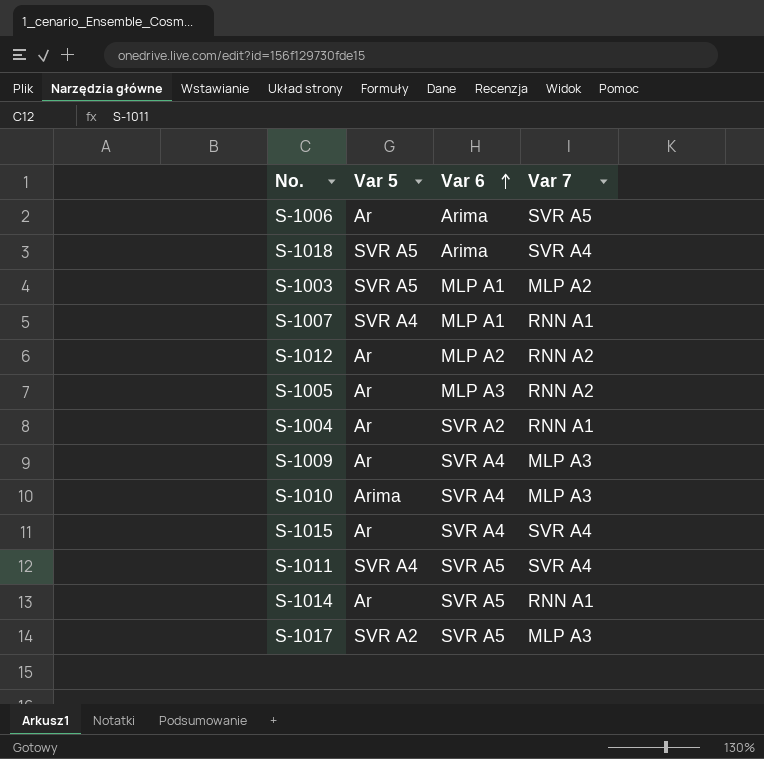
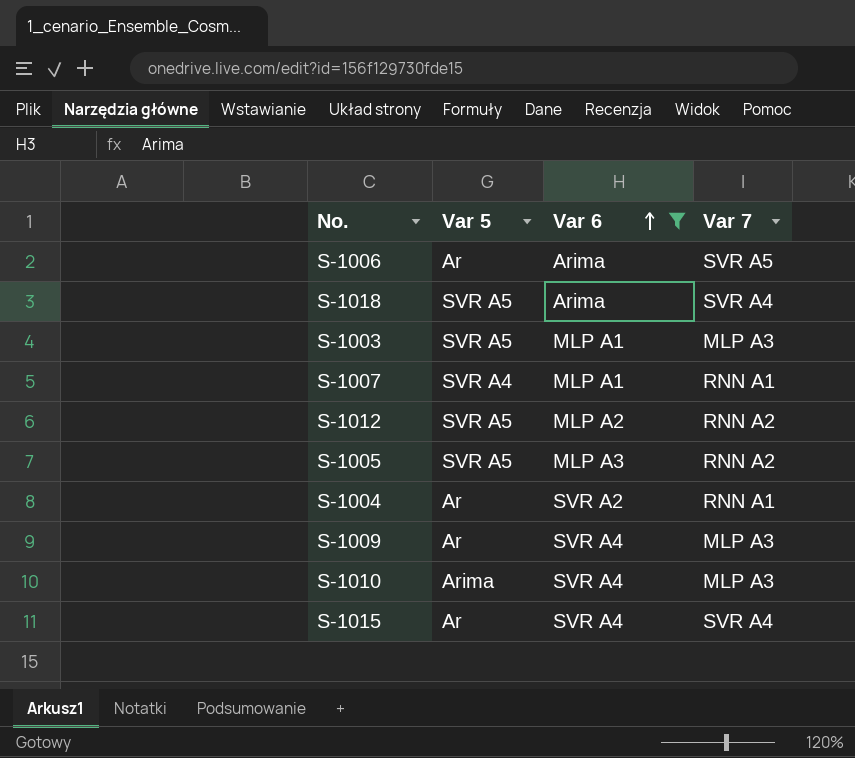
filter: none -> Var 6 != SVR A5
S-1003 | Var 7: MLP A2 -> MLP A3
S-1012 | Var 5: Ar -> SVR A5
S-1005 | Var 5: Ar -> SVR A5

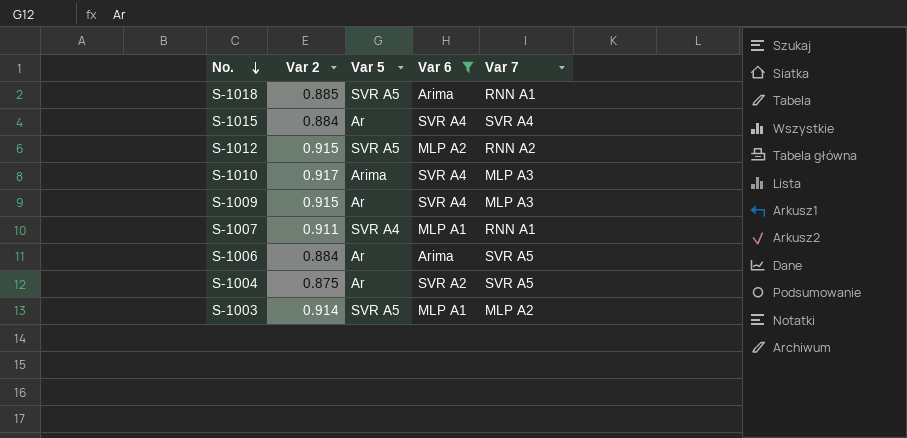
row order: Var 6 ascending -> No. descending
column Var 2 | position: none -> 2
row S-1005: SVR A5 | MLP A3 | RNN A2 -> none
S-1018 | Var 7: SVR A4 -> RNN A1
S-1004 | Var 7: RNN A1 -> SVR A5
S-1003 | Var 7: MLP A3 -> MLP A2

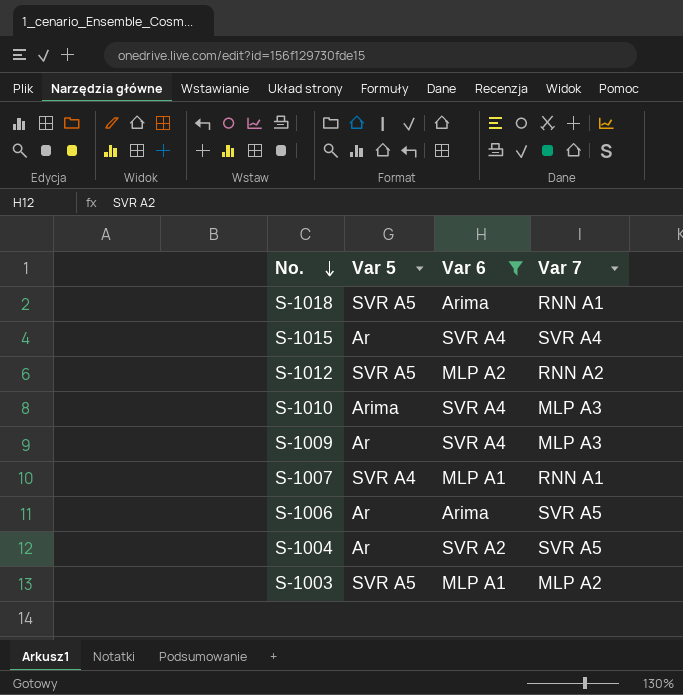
column Var 2 | position: 2 -> none

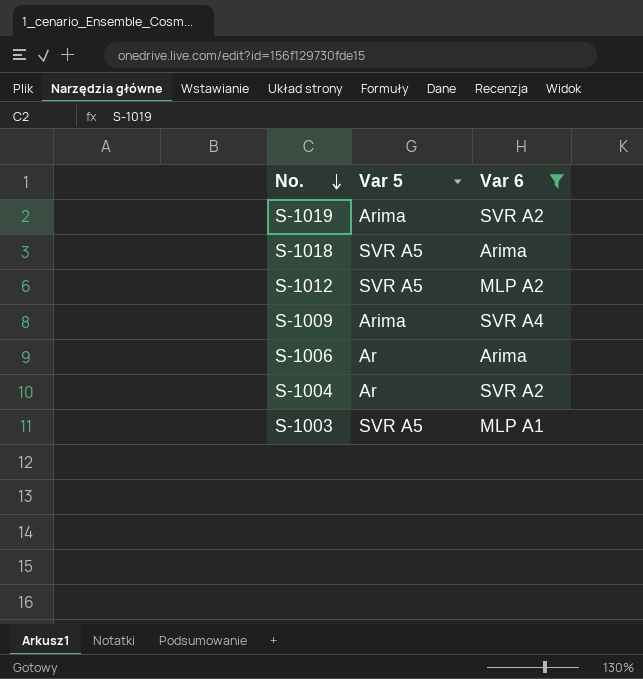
column Var 7 | position: 4 -> none
row S-1015: Ar | SVR A4 | SVR A4 -> none
row S-1010: Arima | SVR A4 | MLP A3 -> none
row S-1007: SVR A4 | MLP A1 | RNN A1 -> none
row S-1019: none -> Arima | SVR A2
S-1009 | Var 5: Ar -> Arima

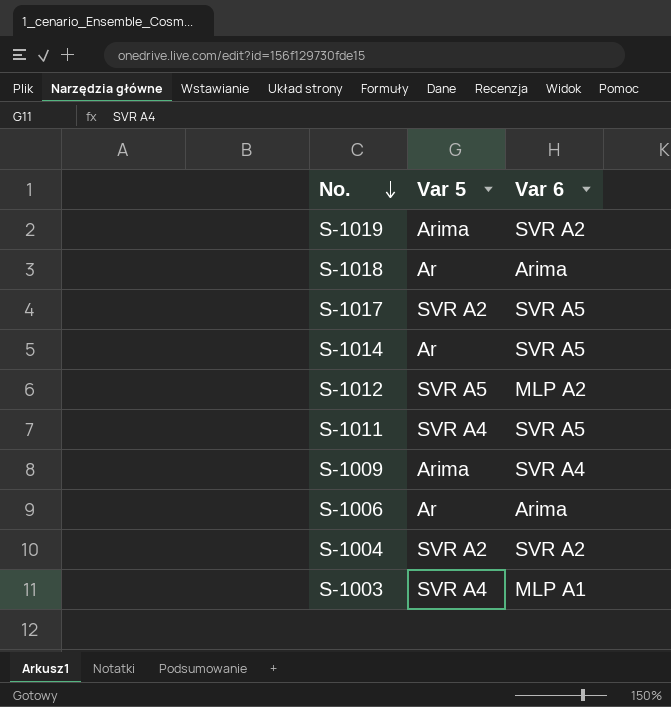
filter: Var 6 != SVR A5 -> none
S-1018 | Var 5: SVR A5 -> Ar
S-1004 | Var 5: Ar -> SVR A2
S-1003 | Var 5: SVR A5 -> SVR A4

